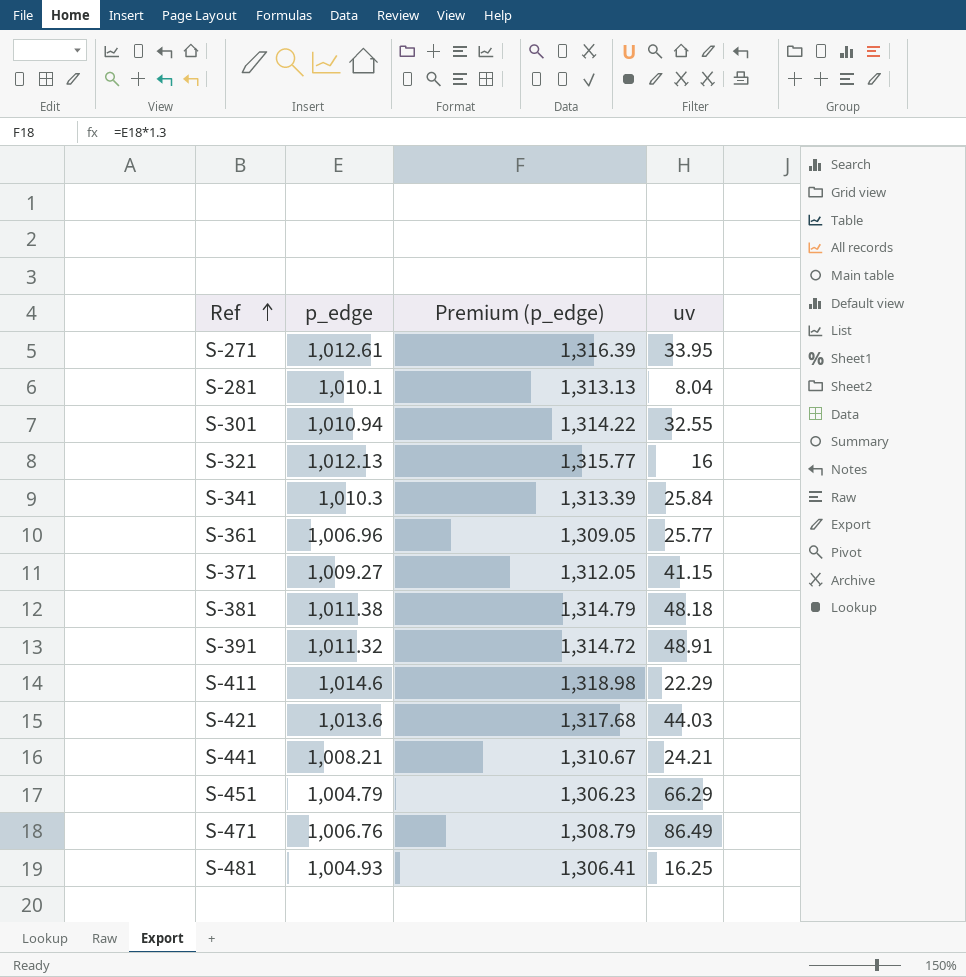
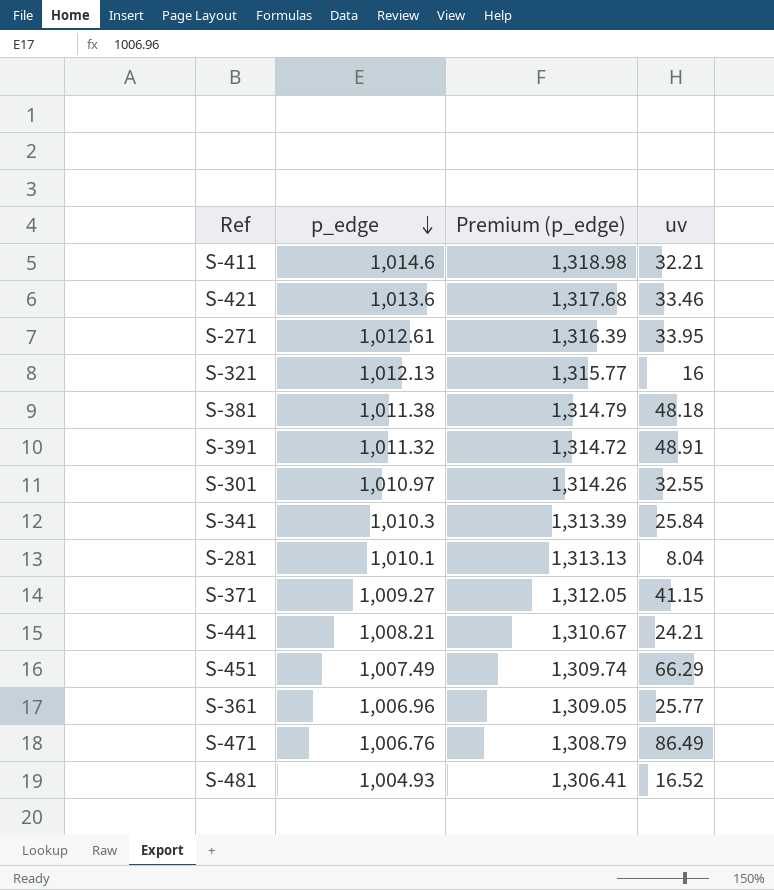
row order: Ref ascending -> p_edge descending
S-411 | uv: 22.29 -> 32.21
S-421 | uv: 44.03 -> 33.46
S-301 | p_edge: 1,010.94 -> 1,010.97
S-301 | Premium (p_edge): 1,314.22 -> 1,314.26
S-451 | p_edge: 1,004.79 -> 1,007.49
S-451 | Premium (p_edge): 1,306.23 -> 1,309.74
S-481 | uv: 16.25 -> 16.52

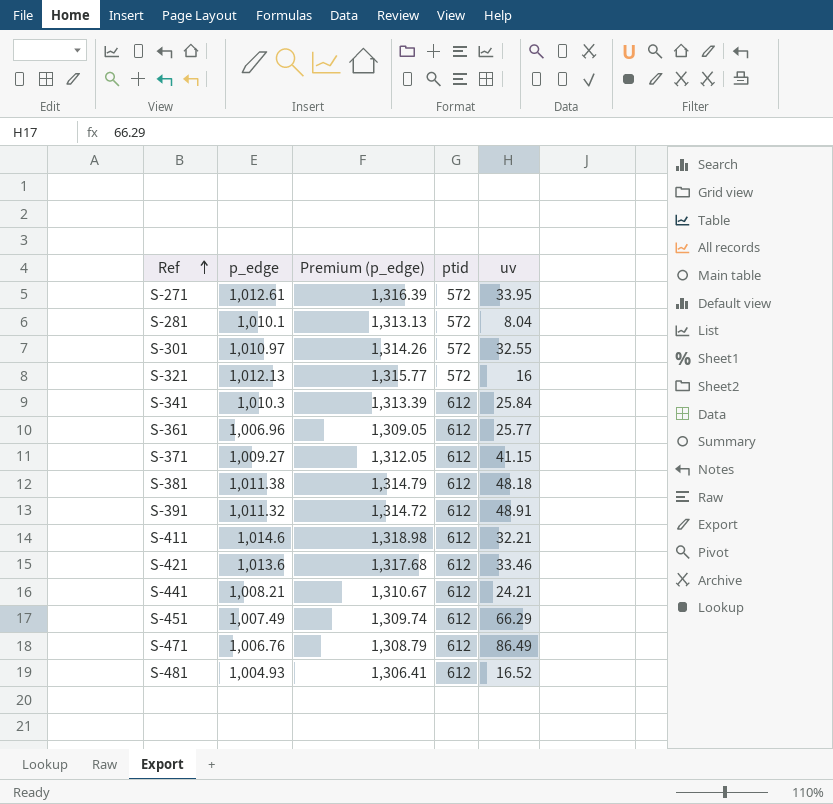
row order: p_edge descending -> Ref ascending
column ptid | position: none -> 4

